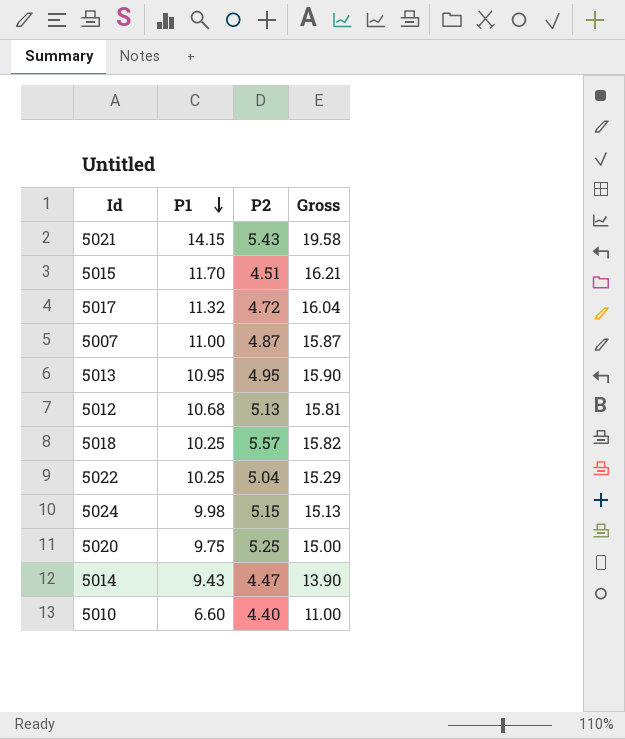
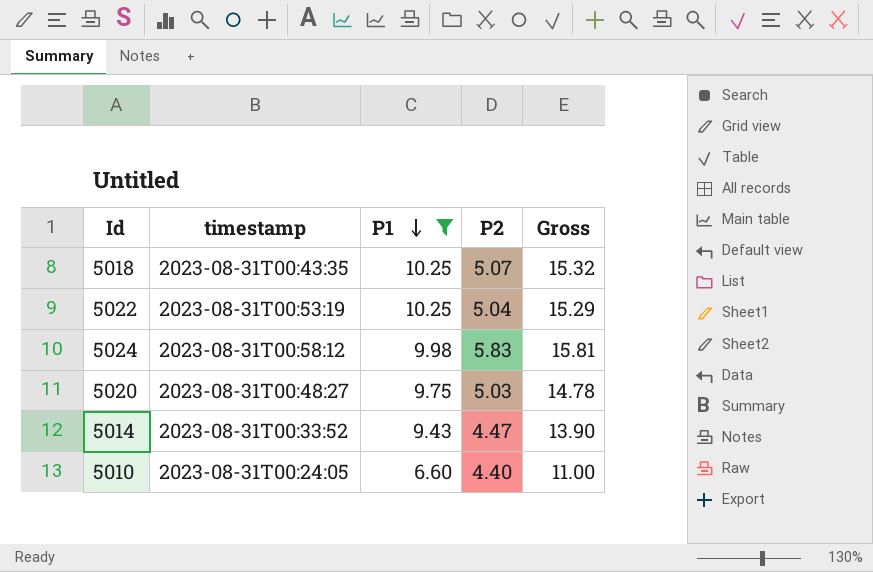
filter: none -> P1 <= 10.25
column timestamp | position: none -> 2
5018 | P2: 5.57 -> 5.07
5018 | Gross: 15.82 -> 15.32
5024 | P2: 5.15 -> 5.83
5024 | Gross: 15.13 -> 15.81
5020 | P2: 5.25 -> 5.03
5020 | Gross: 15.00 -> 14.78

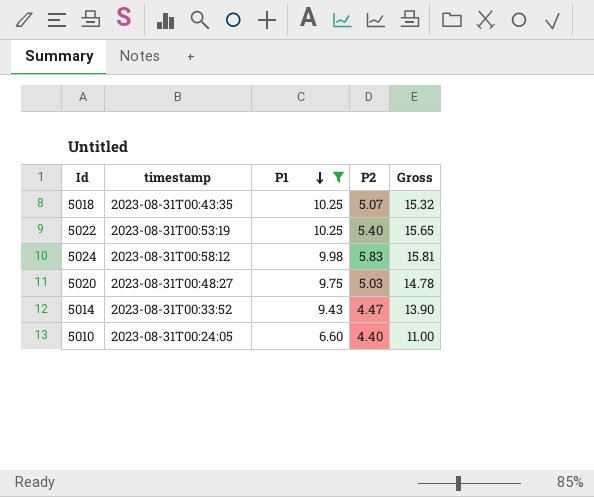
5022 | P2: 5.04 -> 5.40
5022 | Gross: 15.29 -> 15.65

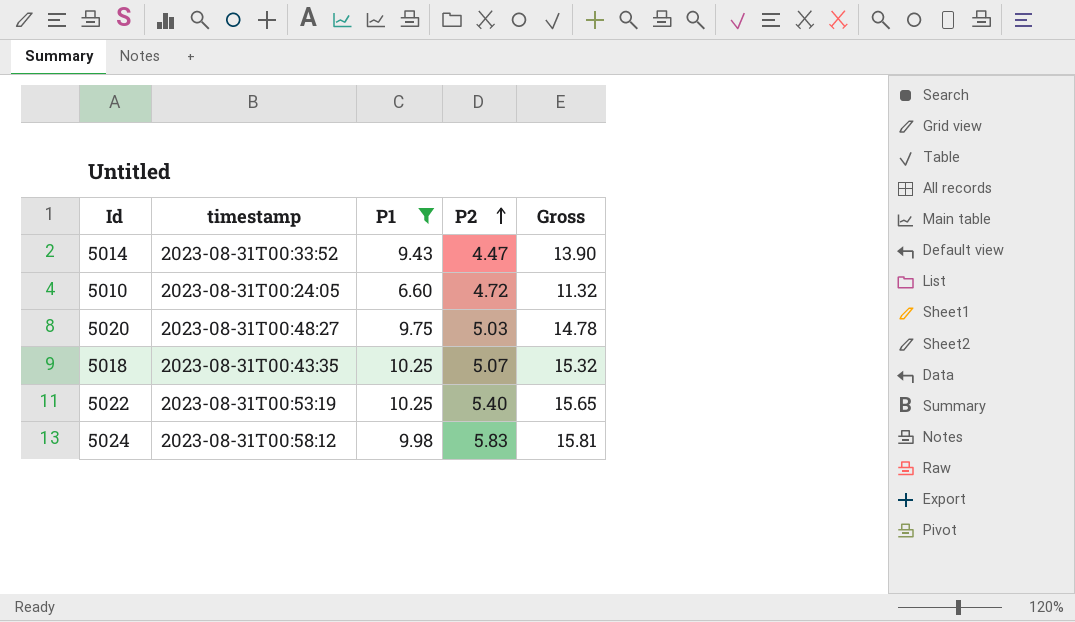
row order: P1 descending -> P2 ascending
5010 | P2: 4.40 -> 4.72
5010 | Gross: 11.00 -> 11.32

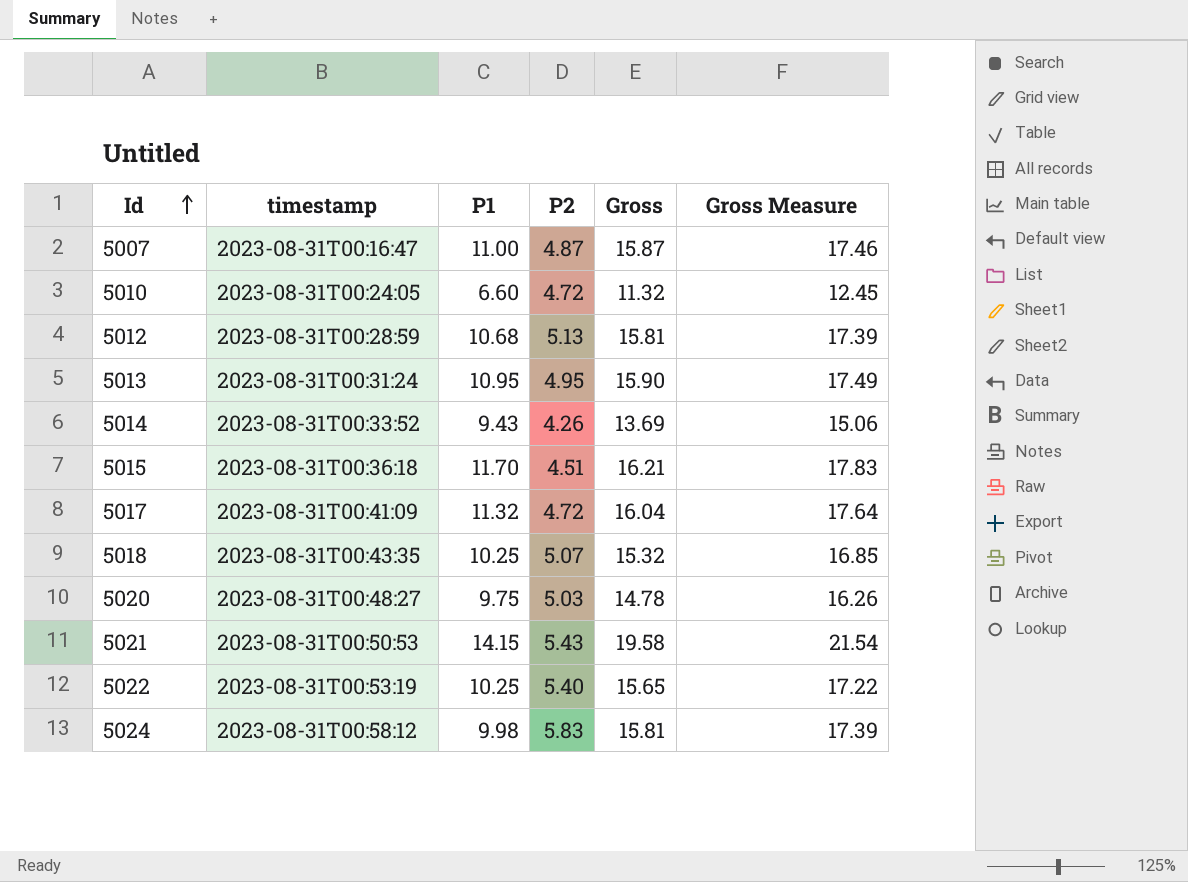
filter: P1 <= 10.25 -> none
row order: P2 ascending -> Id ascending
column Gross Measure | formula: none -> [Gross] * 1.1
5014 | P2: 4.47 -> 4.26
5014 | Gross: 13.90 -> 13.69

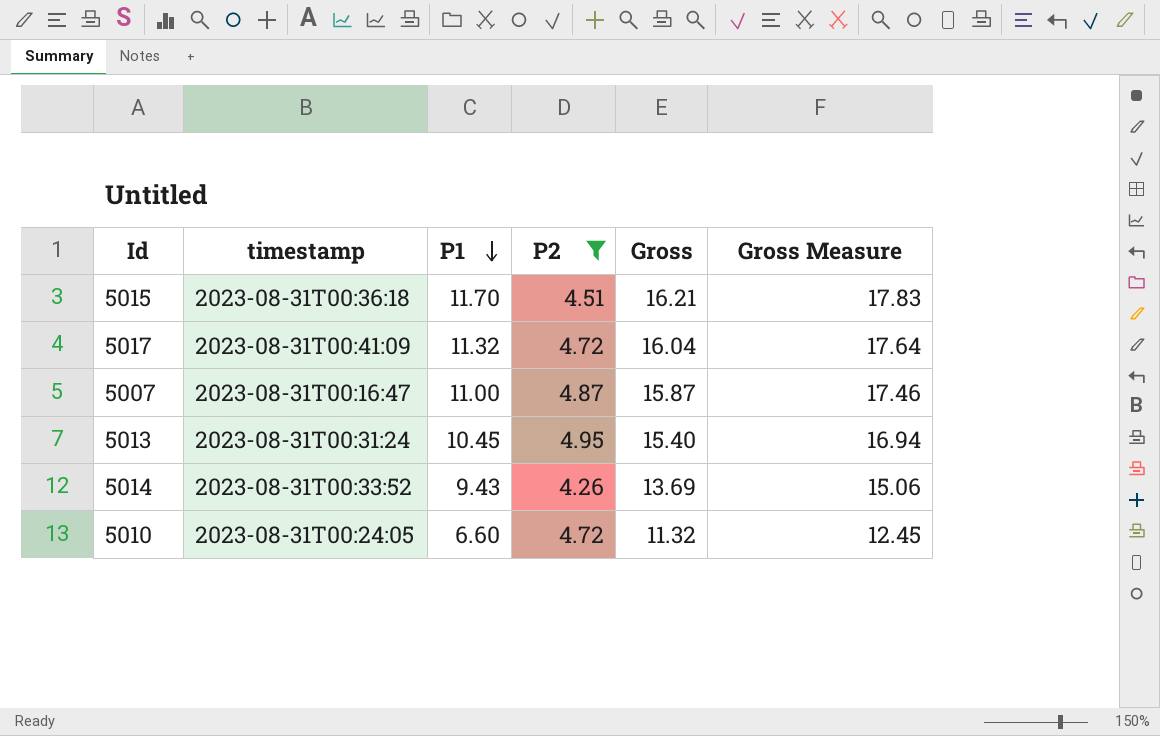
filter: none -> P2 <= 4.95
row order: Id ascending -> P1 descending
5013 | P1: 10.95 -> 10.45
5013 | Gross: 15.90 -> 15.40
5013 | Gross Measure: 17.49 -> 16.94

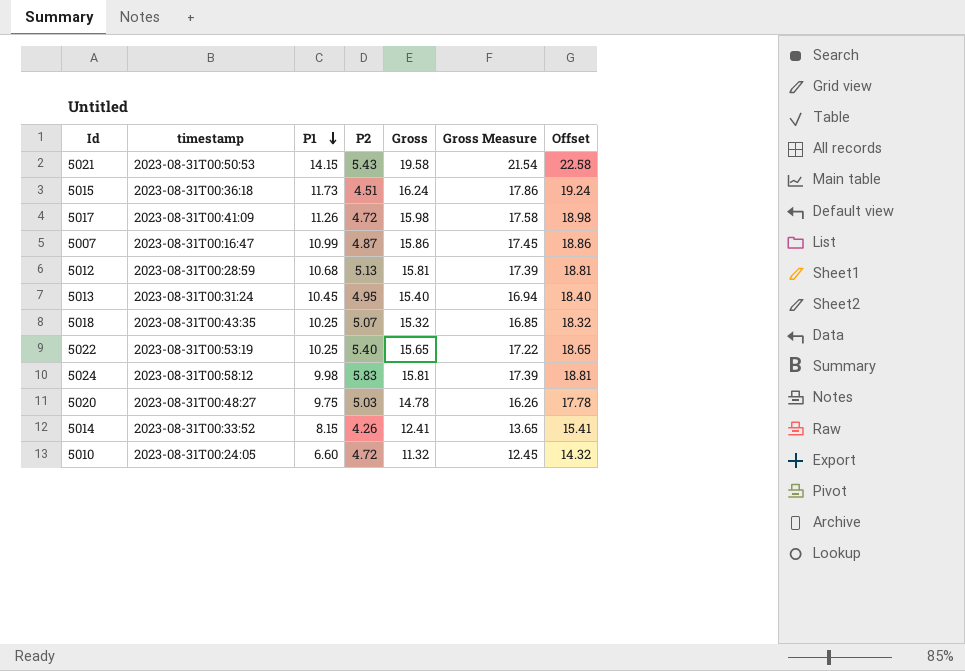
filter: P2 <= 4.95 -> none
column Offset | formula: none -> [Gross] + 3
5015 | P1: 11.70 -> 11.73
5015 | Gross: 16.21 -> 16.24
5015 | Gross Measure: 17.83 -> 17.86
5017 | P1: 11.32 -> 11.26
5017 | Gross: 16.04 -> 15.98
5017 | Gross Measure: 17.64 -> 17.58
5007 | P1: 11.00 -> 10.99
5007 | Gross: 15.87 -> 15.86
5007 | Gross Measure: 17.46 -> 17.45
5014 | P1: 9.43 -> 8.15
5014 | Gross: 13.69 -> 12.41
5014 | Gross Measure: 15.06 -> 13.65

